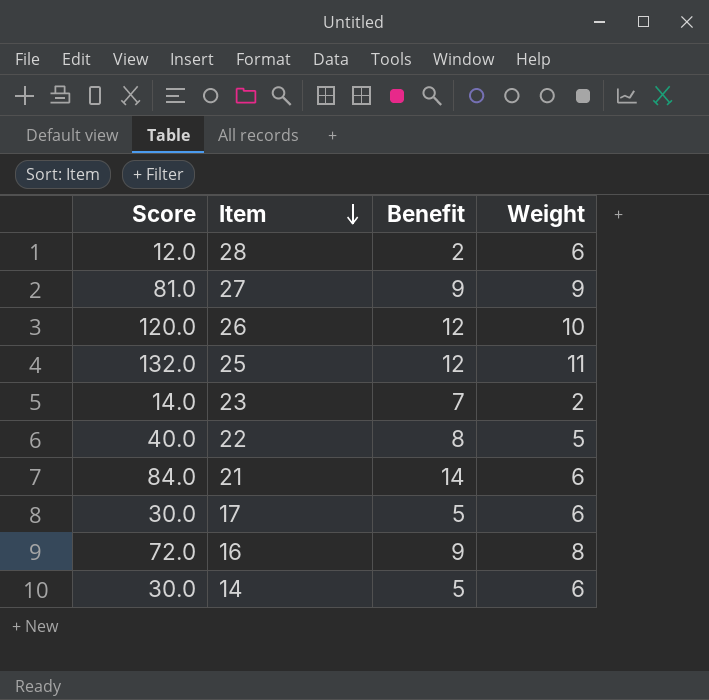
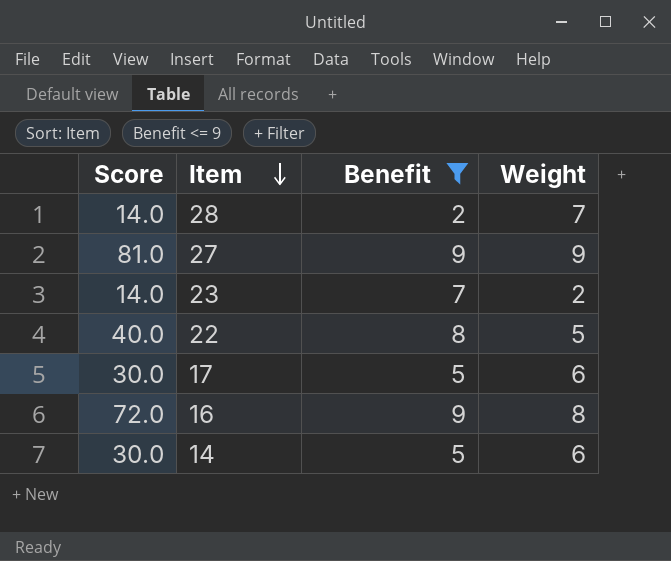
filter: none -> Benefit <= 9
28 | Score: 12.0 -> 14.0
28 | Weight: 6 -> 7

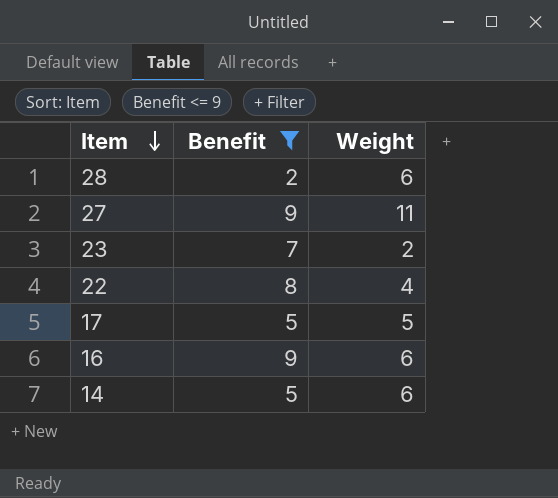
column Score | formula: [Benefit] * [Weight] -> none
28 | Weight: 7 -> 6
27 | Weight: 9 -> 11
22 | Weight: 5 -> 4
17 | Weight: 6 -> 5
16 | Weight: 8 -> 6

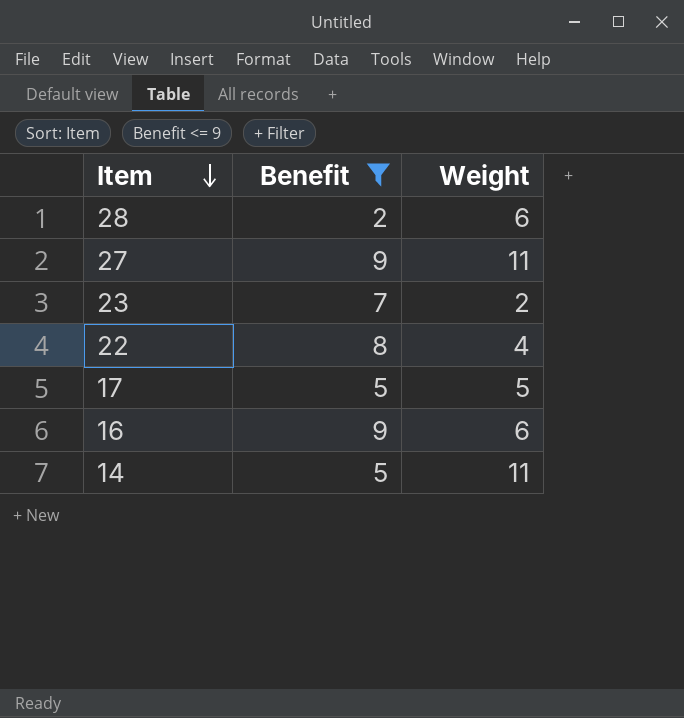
14 | Weight: 6 -> 11

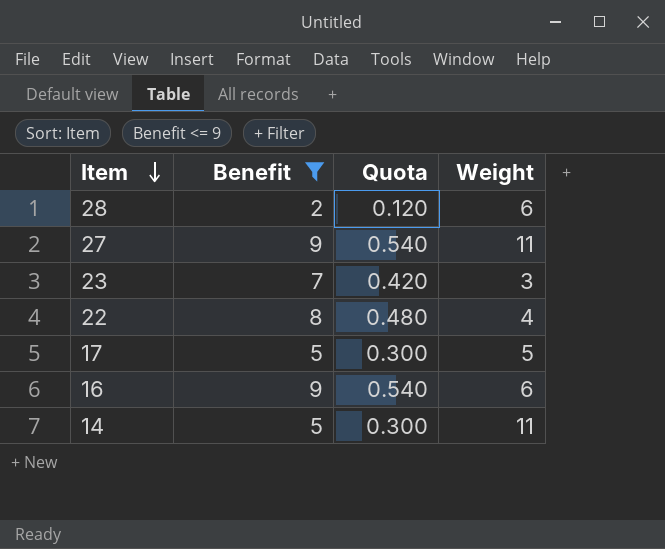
column Quota | formula: none -> [Benefit] * 0.06
23 | Weight: 2 -> 3

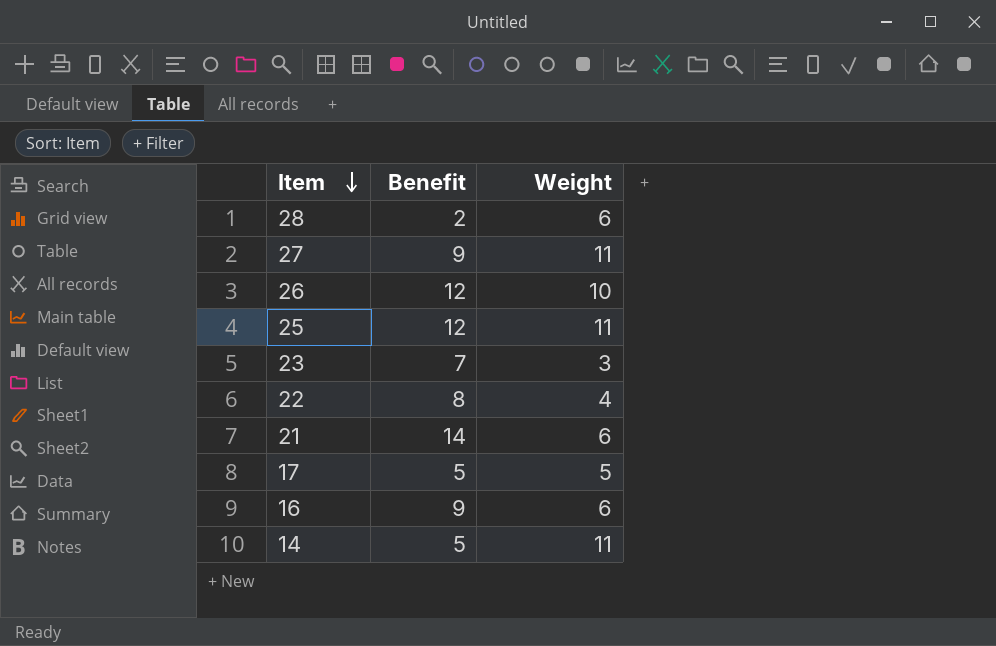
filter: Benefit <= 9 -> none
column Quota | formula: [Benefit] * 0.06 -> none

